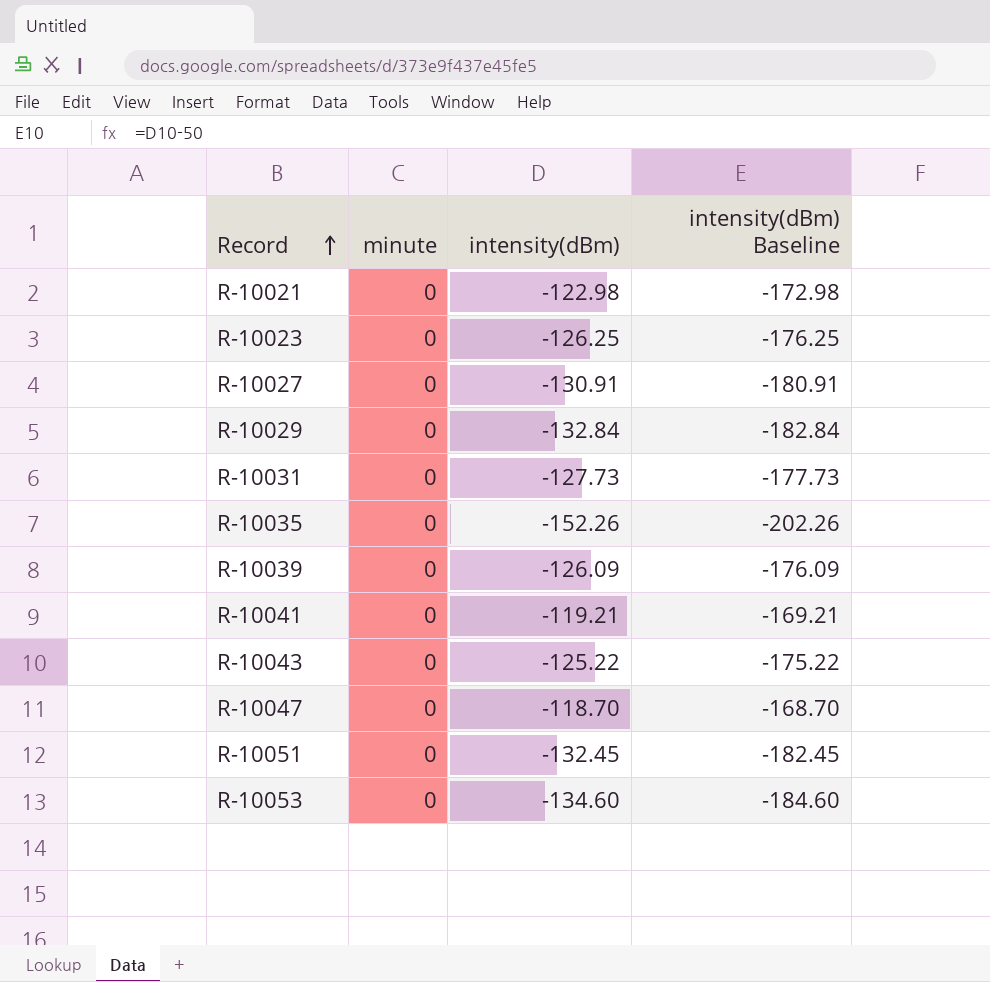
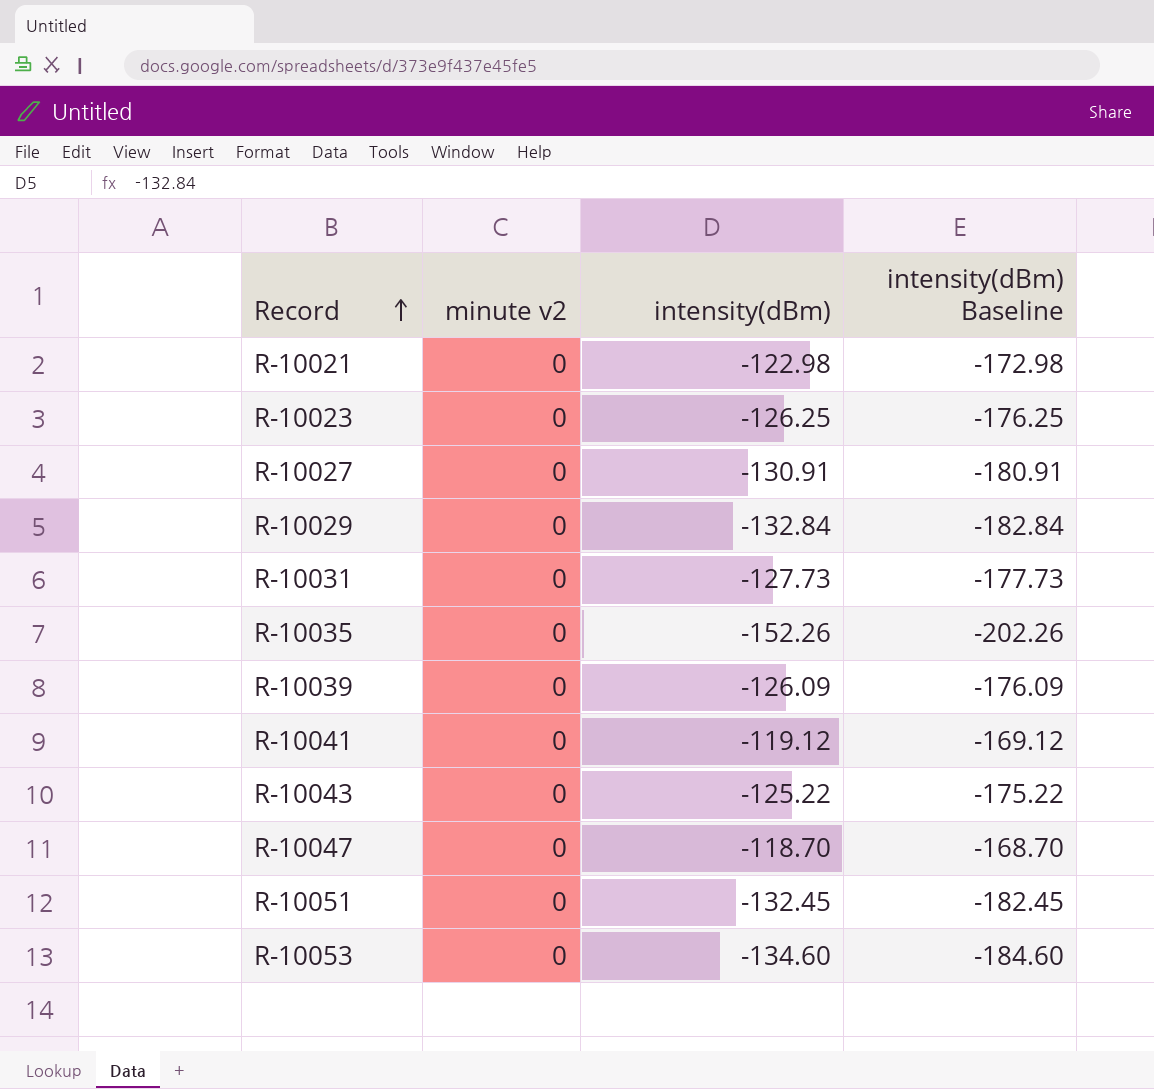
column name: minute -> minute v2
R-10041 | intensity(dBm): -119.21 -> -119.12
R-10041 | intensity(dBm) Baseline: -169.21 -> -169.12

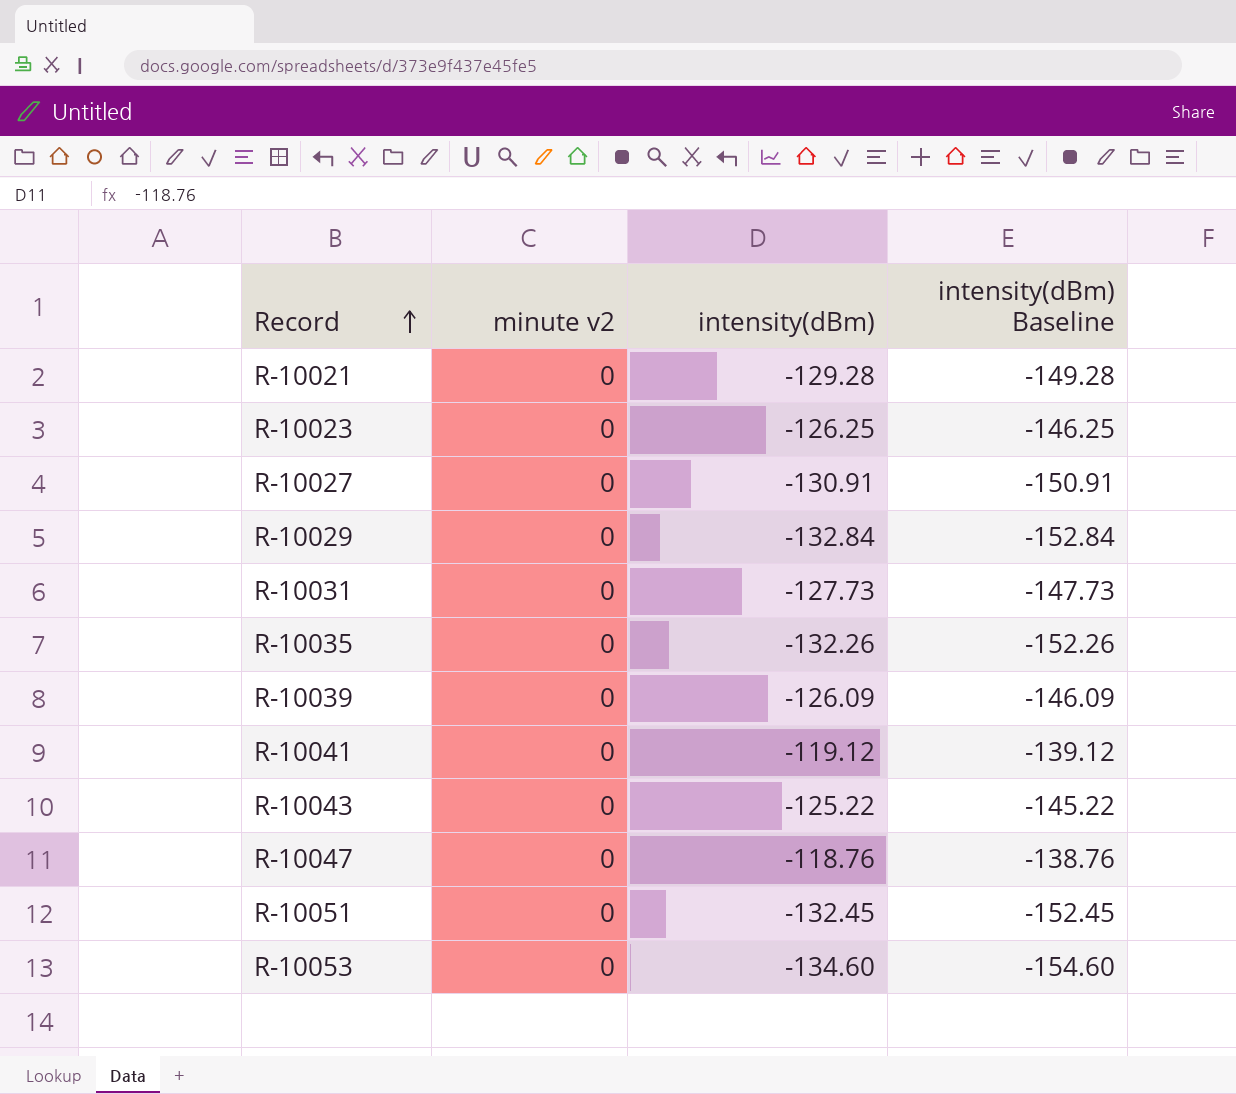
column intensity(dBm) Baseline | formula: [intensity(dBm)] - 50 -> [intensity(dBm)] - 20
R-10021 | intensity(dBm): -122.98 -> -129.28
R-10035 | intensity(dBm): -152.26 -> -132.26
R-10047 | intensity(dBm): -118.70 -> -118.76

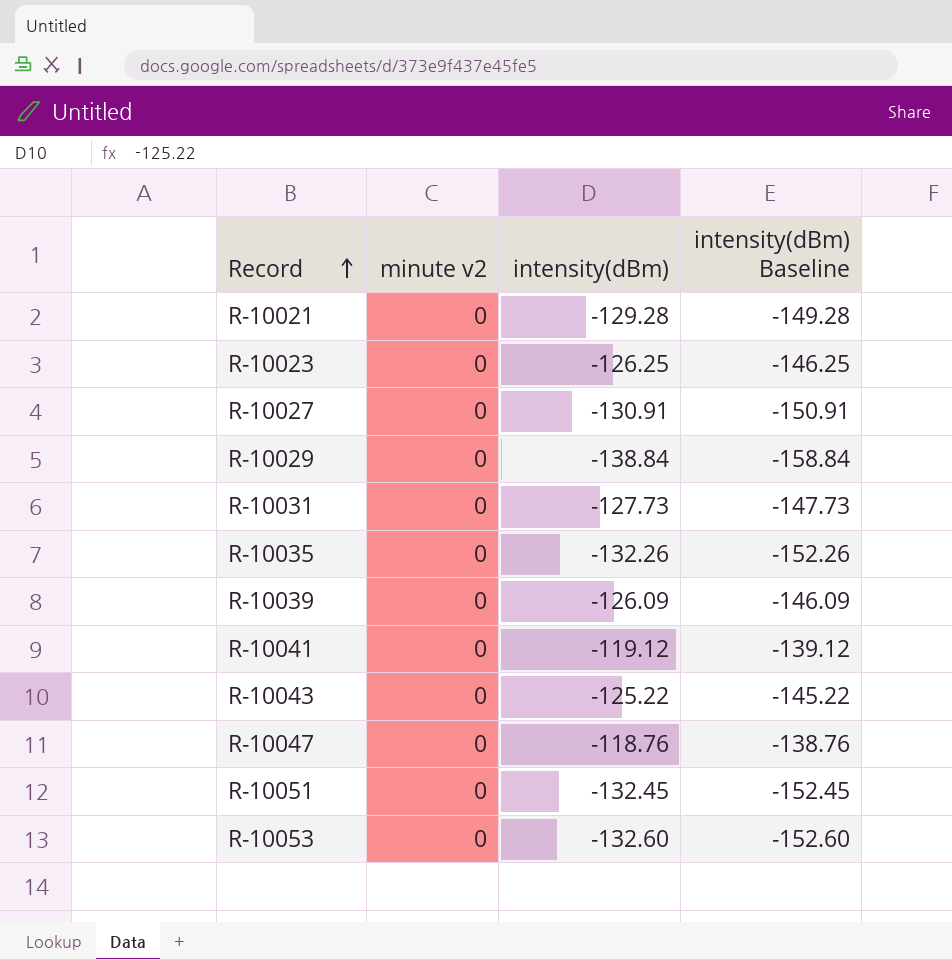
R-10029 | intensity(dBm): -132.84 -> -138.84
R-10029 | intensity(dBm) Baseline: -152.84 -> -158.84
R-10053 | intensity(dBm): -134.60 -> -132.60
R-10053 | intensity(dBm) Baseline: -154.60 -> -152.60

